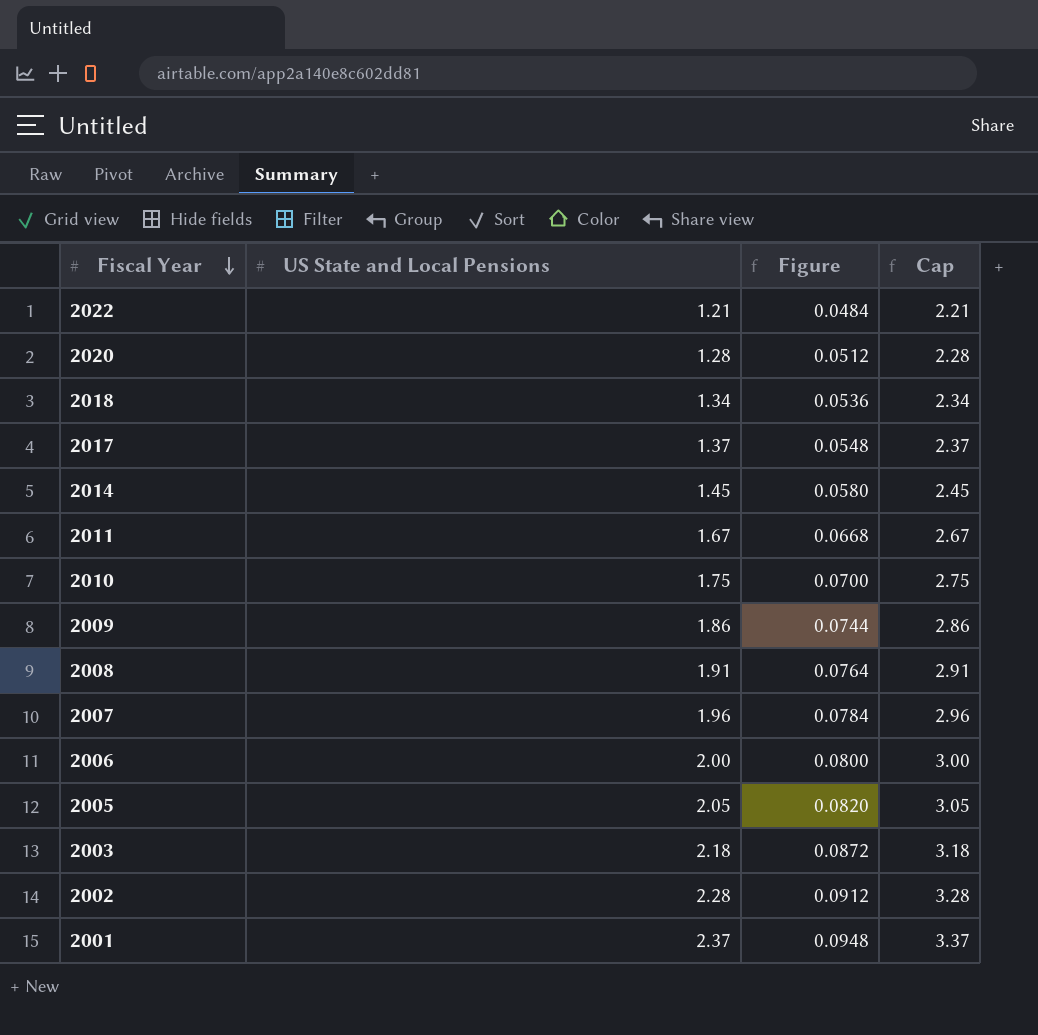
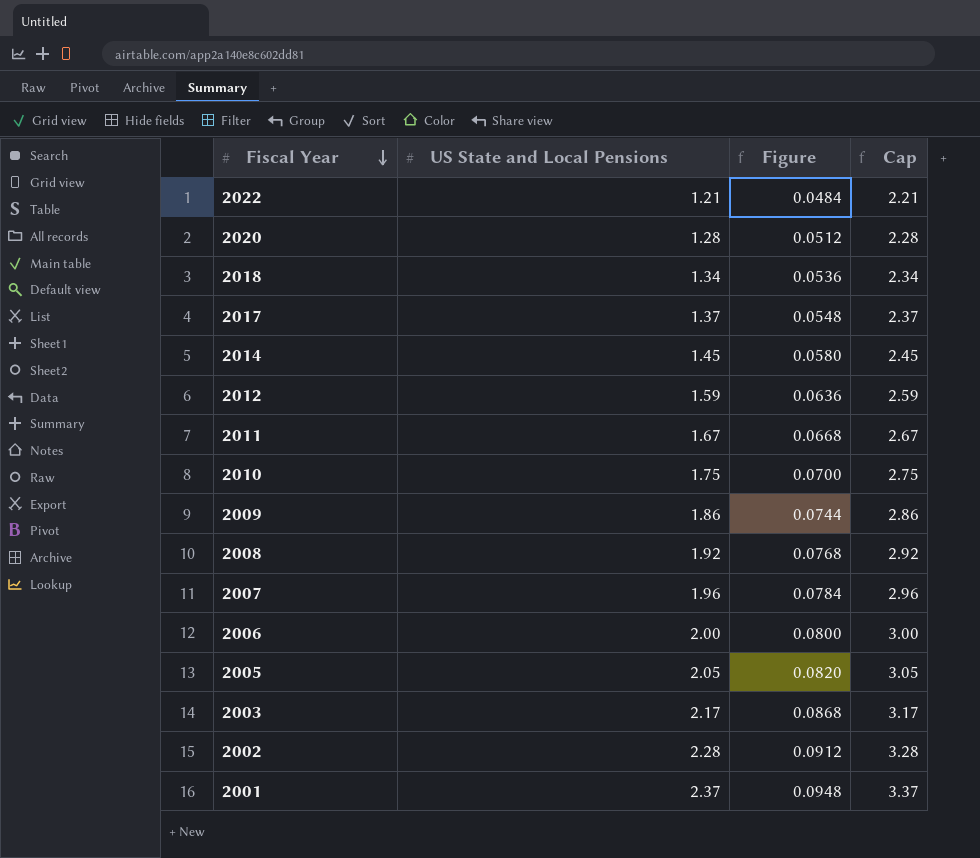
row 2012: none -> 1.59 | 0.0636 | 2.59
2008 | US State and Local Pensions: 1.91 -> 1.92
2008 | Figure: 0.0764 -> 0.0768
2008 | Cap: 2.91 -> 2.92
2003 | US State and Local Pensions: 2.18 -> 2.17
2003 | Figure: 0.0872 -> 0.0868
2003 | Cap: 3.18 -> 3.17

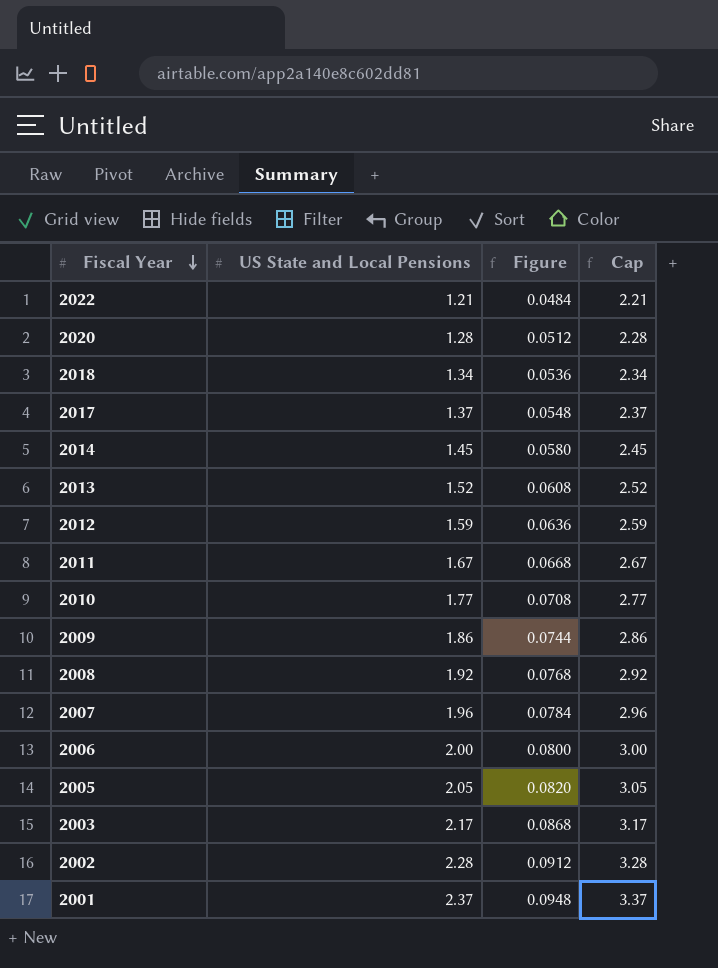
row 2013: none -> 1.52 | 0.0608 | 2.52
2010 | US State and Local Pensions: 1.75 -> 1.77
2010 | Figure: 0.0700 -> 0.0708
2010 | Cap: 2.75 -> 2.77

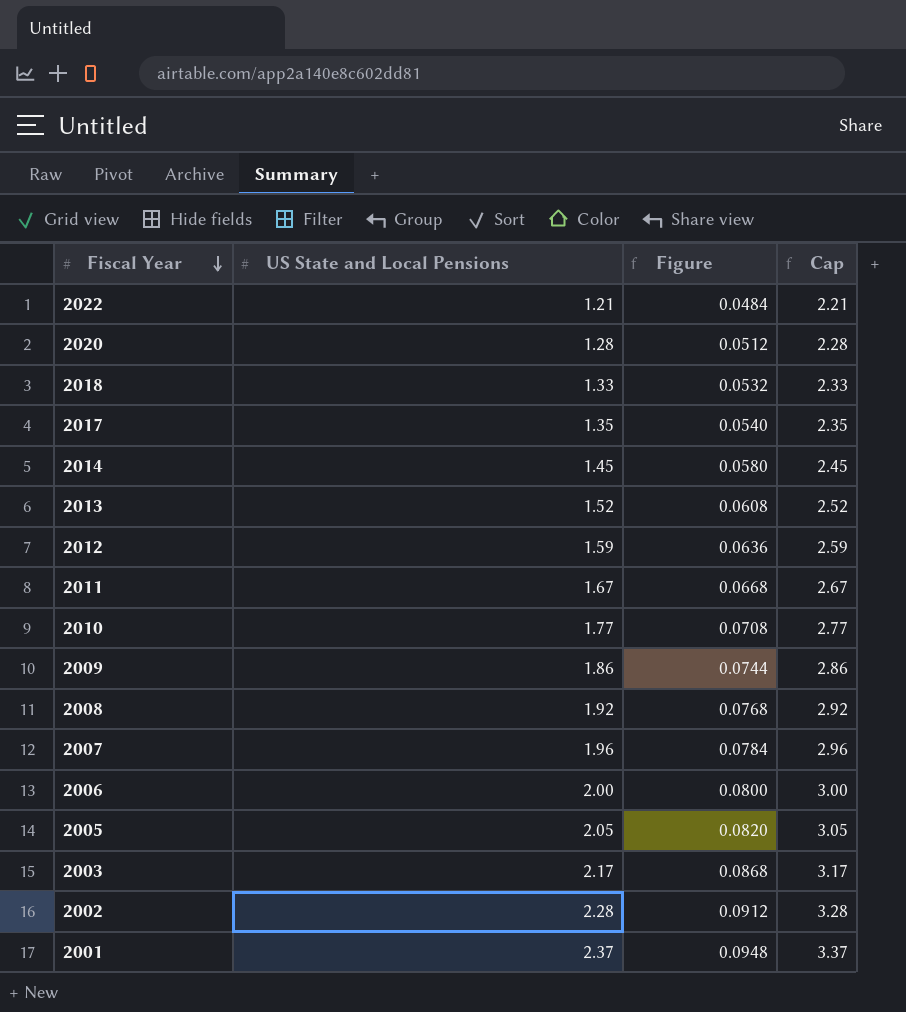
2018 | US State and Local Pensions: 1.34 -> 1.33
2018 | Figure: 0.0536 -> 0.0532
2018 | Cap: 2.34 -> 2.33
2017 | US State and Local Pensions: 1.37 -> 1.35
2017 | Figure: 0.0548 -> 0.0540
2017 | Cap: 2.37 -> 2.35

